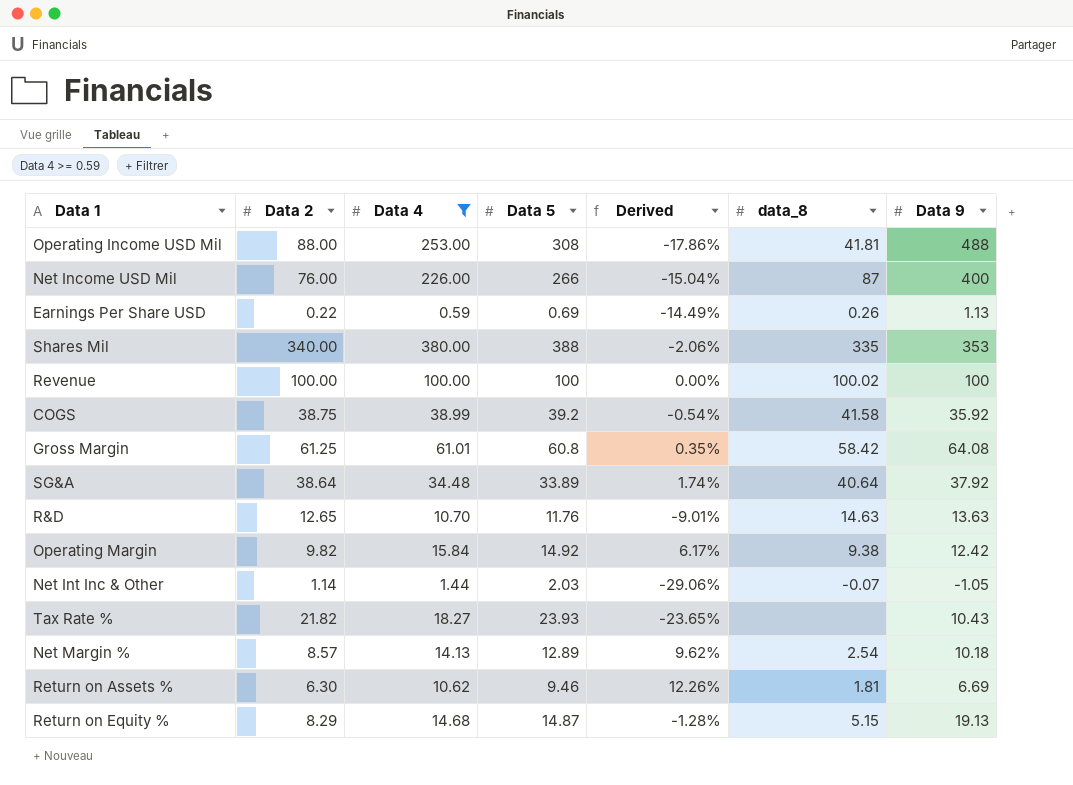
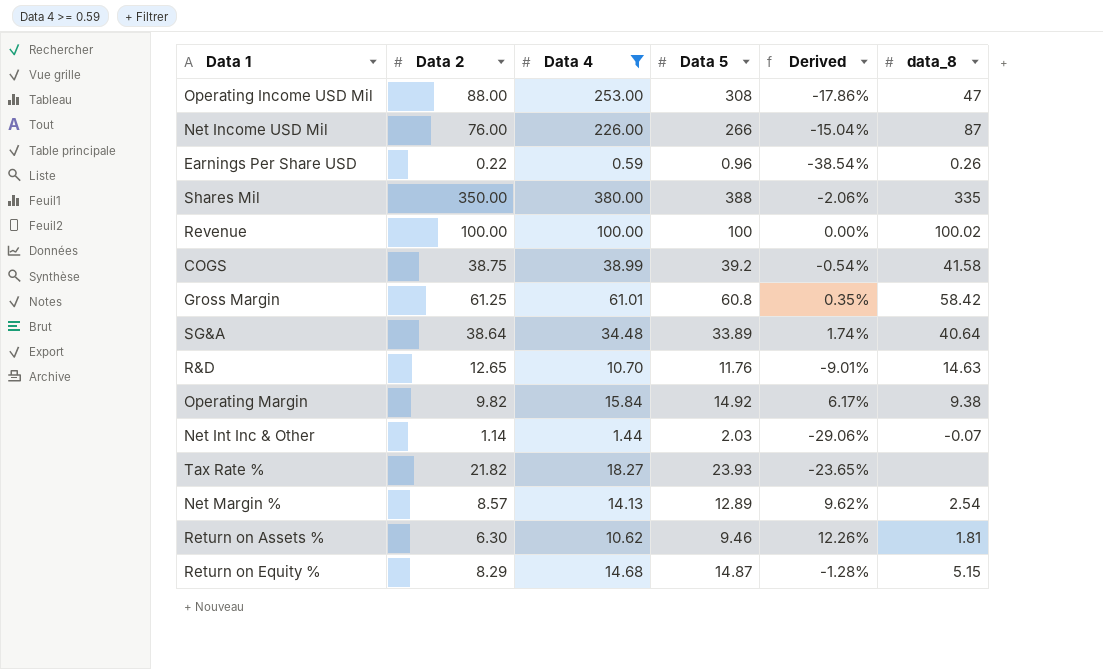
column Data 9 | position: 7 -> none
Operating Income USD Mil | data_8: 41.81 -> 47
Earnings Per Share USD | Data 5: 0.69 -> 0.96
Earnings Per Share USD | Derived: -14.49% -> -38.54%
Shares Mil | Data 2: 340.00 -> 350.00

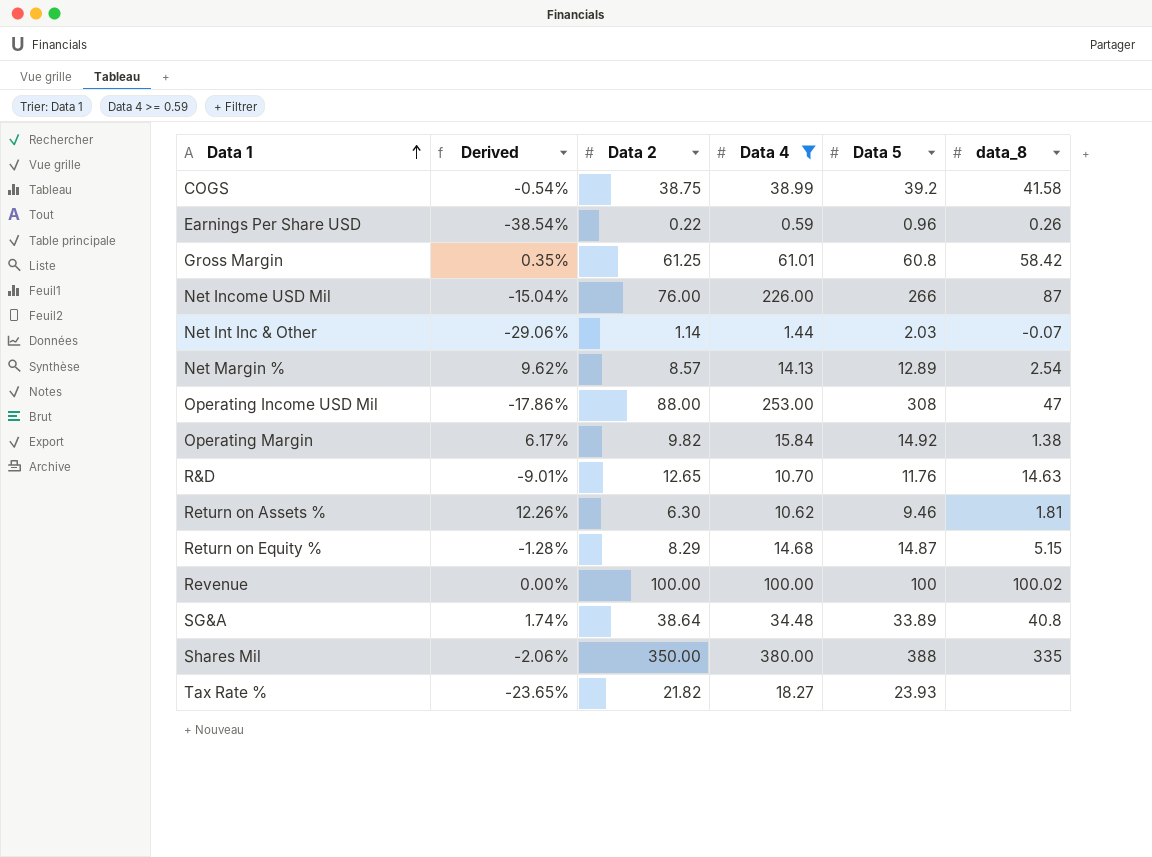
row order: none -> Data 1 ascending
column Derived | position: 5 -> 2
Operating Margin | data_8: 9.38 -> 1.38
SG&A | data_8: 40.64 -> 40.8

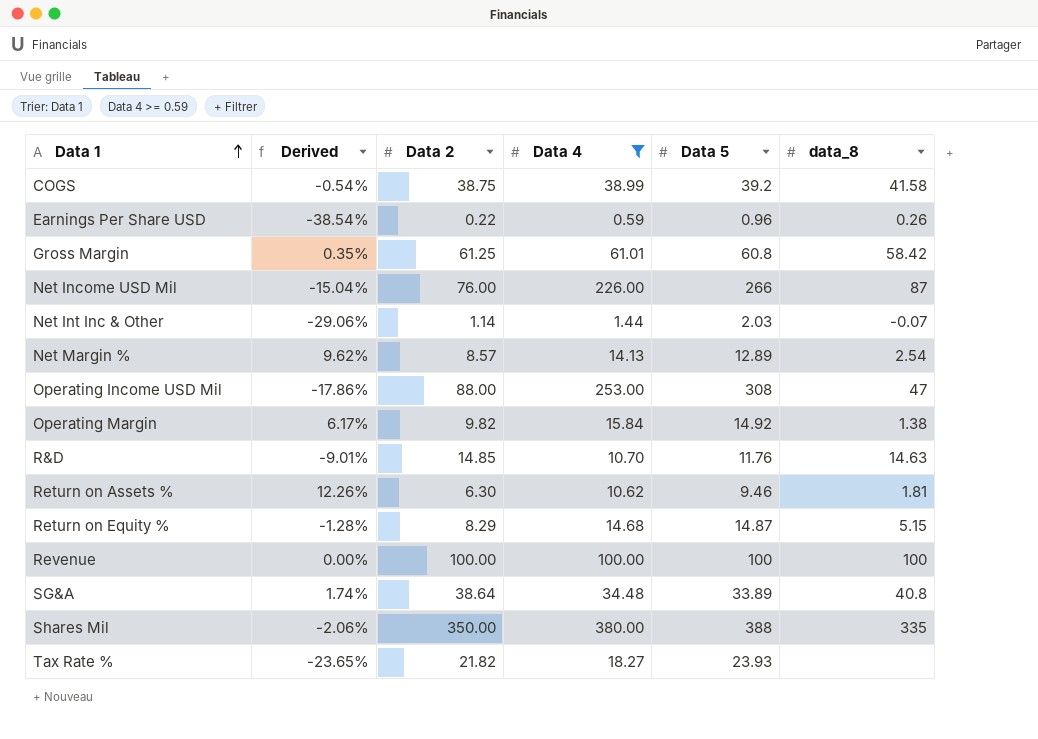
R&D | Data 2: 12.65 -> 14.85
Revenue | data_8: 100.02 -> 100

